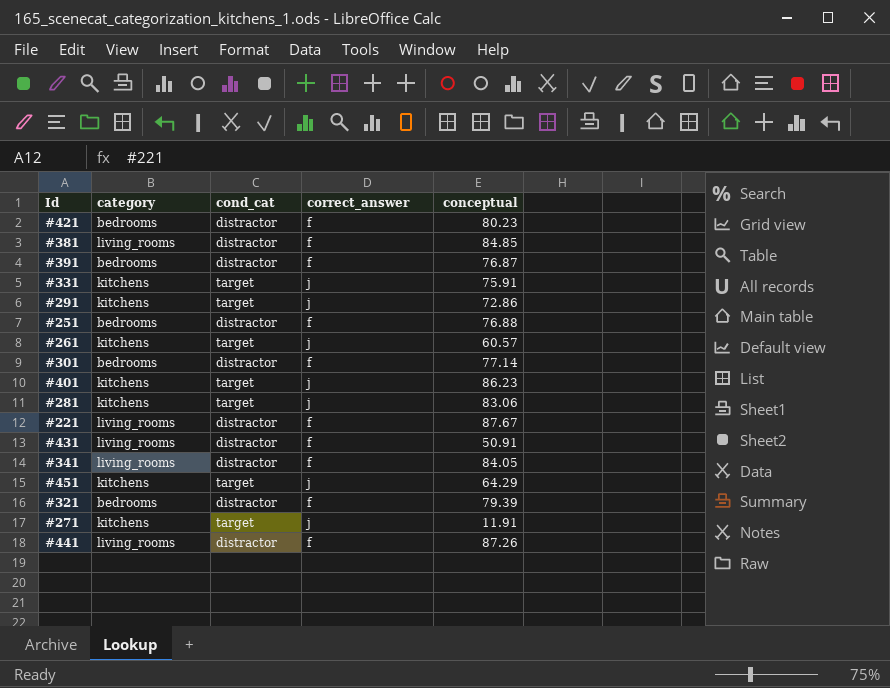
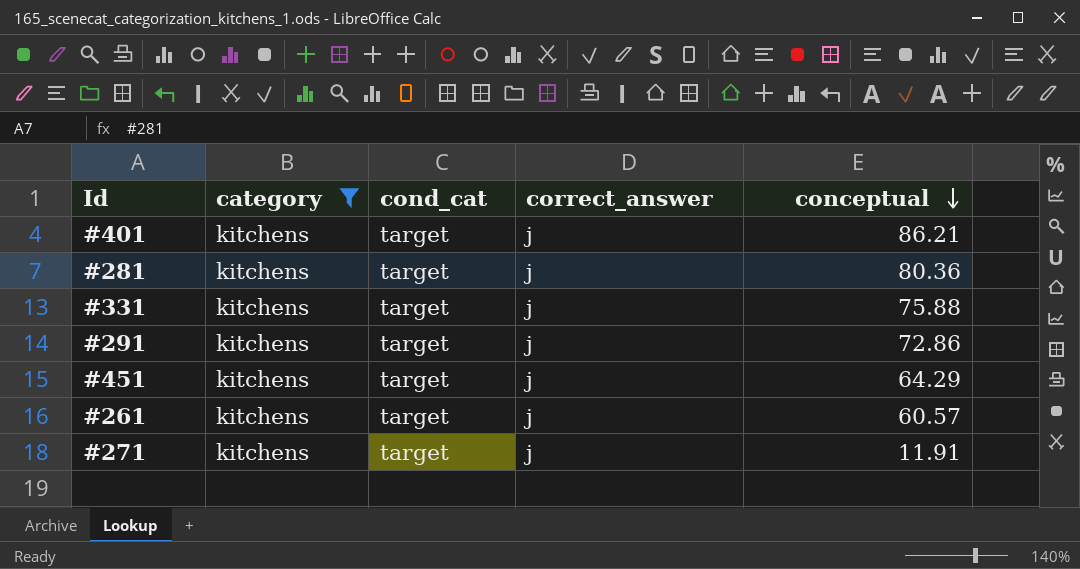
filter: none -> category = kitchens
row order: none -> conceptual descending
#401 | conceptual: 86.23 -> 86.21
#281 | conceptual: 83.06 -> 80.36
#331 | conceptual: 75.91 -> 75.88

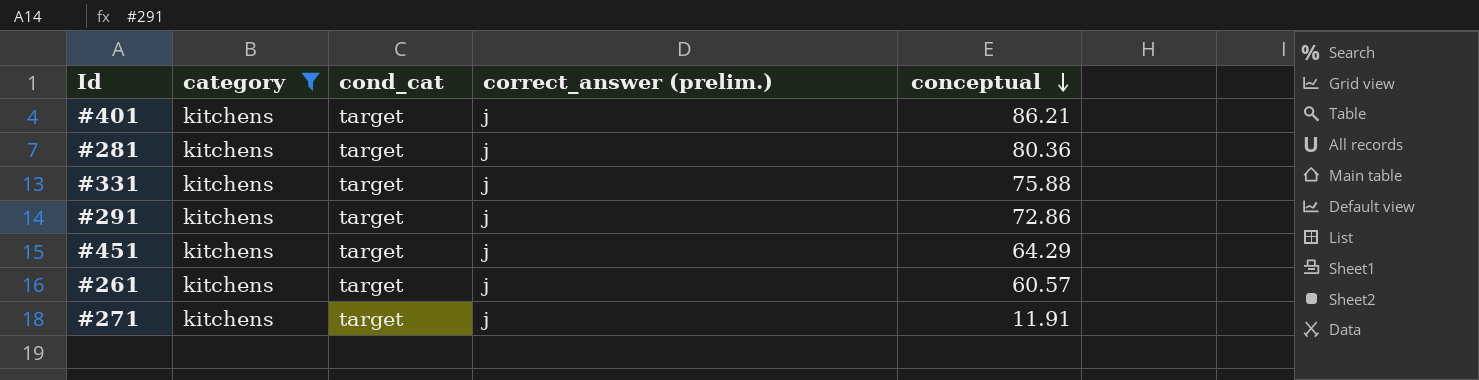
column name: correct_answer -> correct_answer (prelim.)

